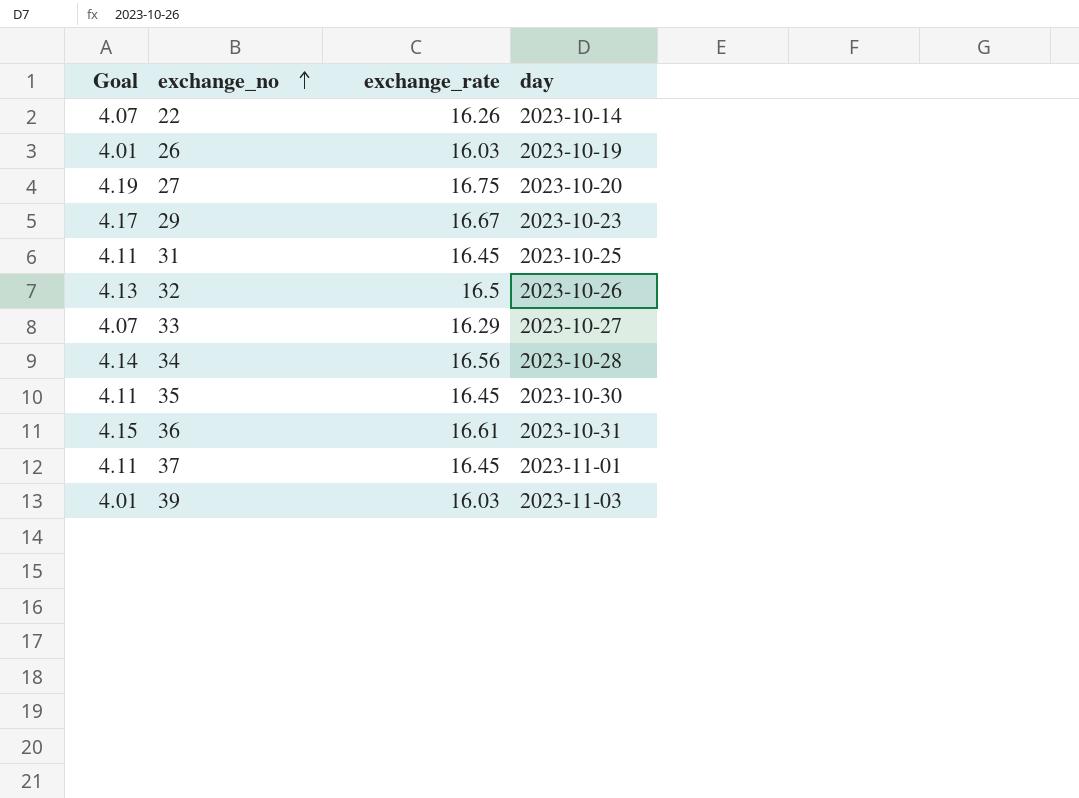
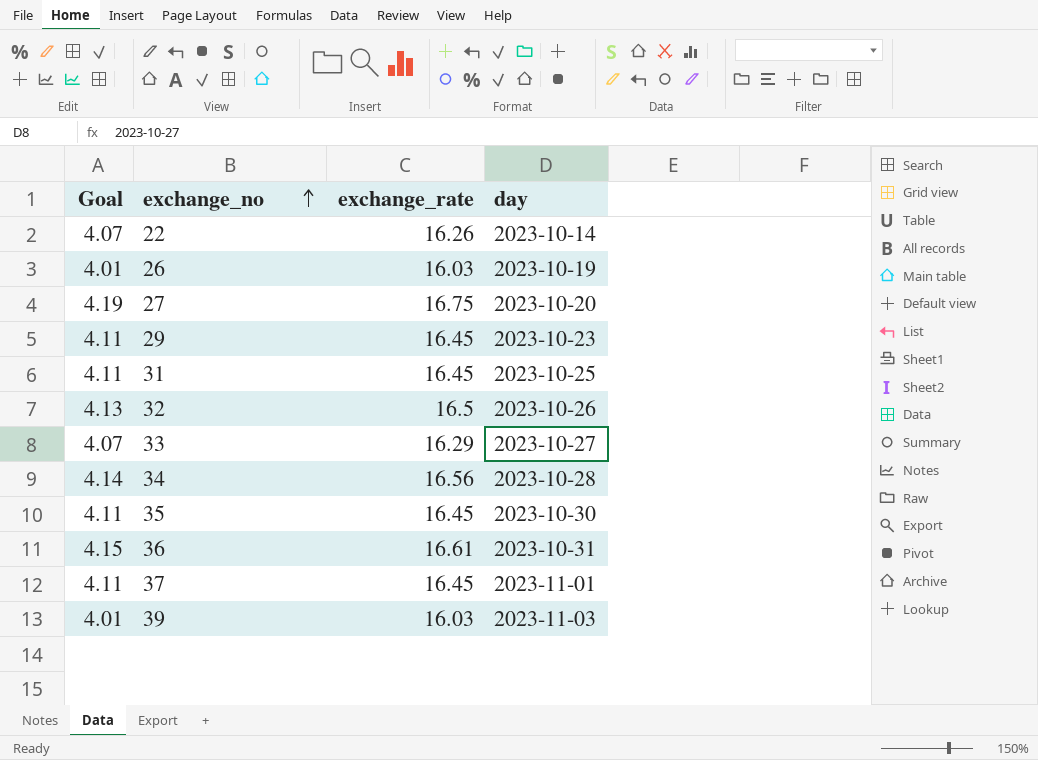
29 | Goal: 4.17 -> 4.11
29 | exchange_rate: 16.67 -> 16.45

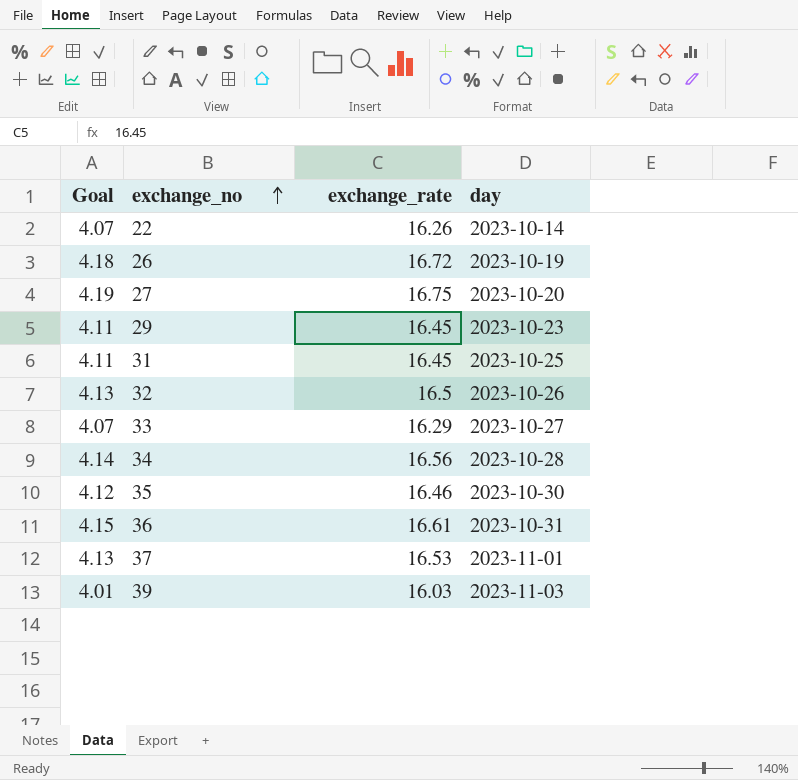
26 | Goal: 4.01 -> 4.18
26 | exchange_rate: 16.03 -> 16.72
35 | Goal: 4.11 -> 4.12
35 | exchange_rate: 16.45 -> 16.46
37 | Goal: 4.11 -> 4.13
37 | exchange_rate: 16.45 -> 16.53

